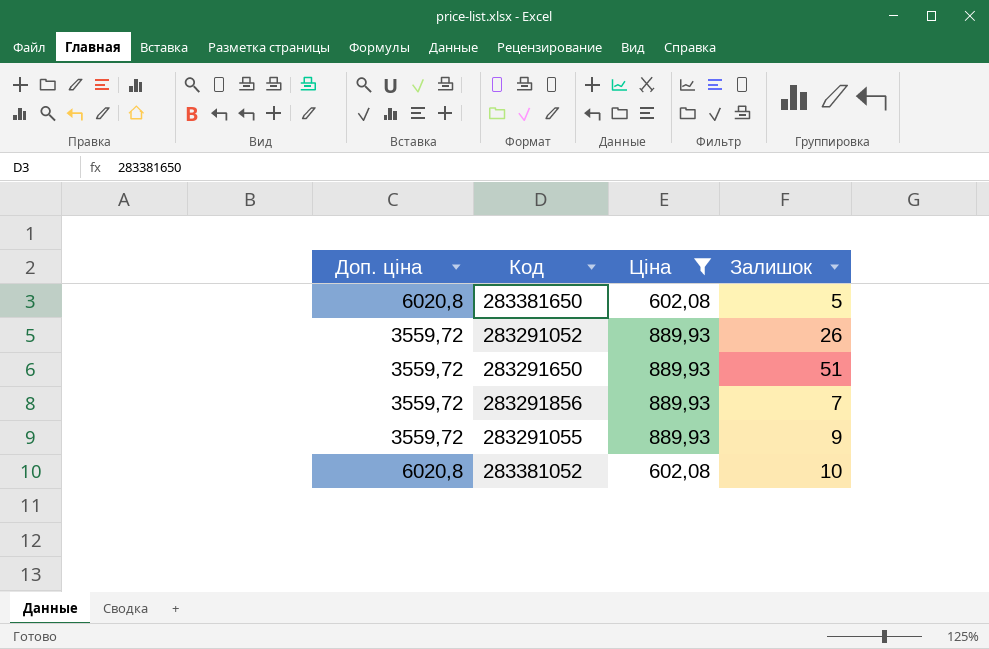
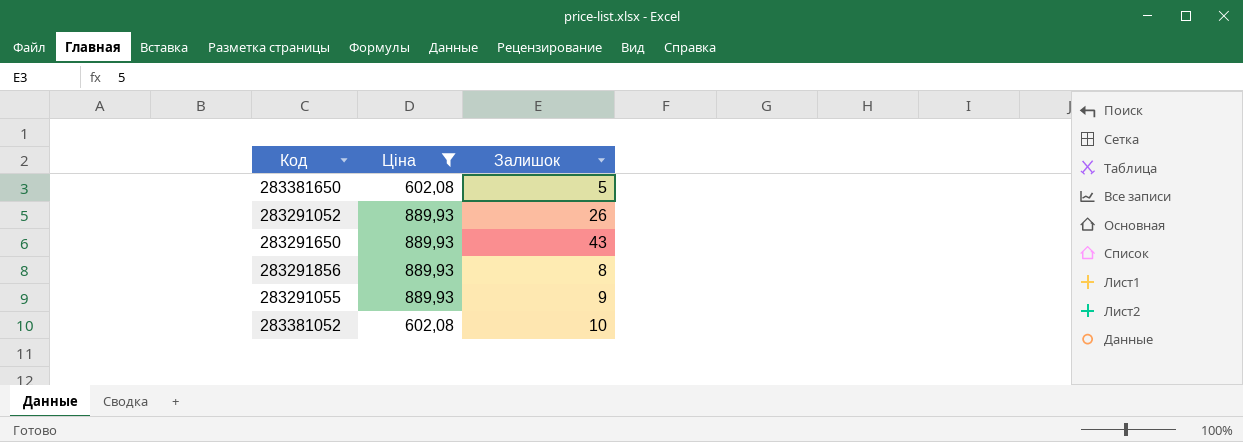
column Доп. ціна | position: 1 -> none
283291650 | Залишок: 51 -> 43
283291856 | Залишок: 7 -> 8

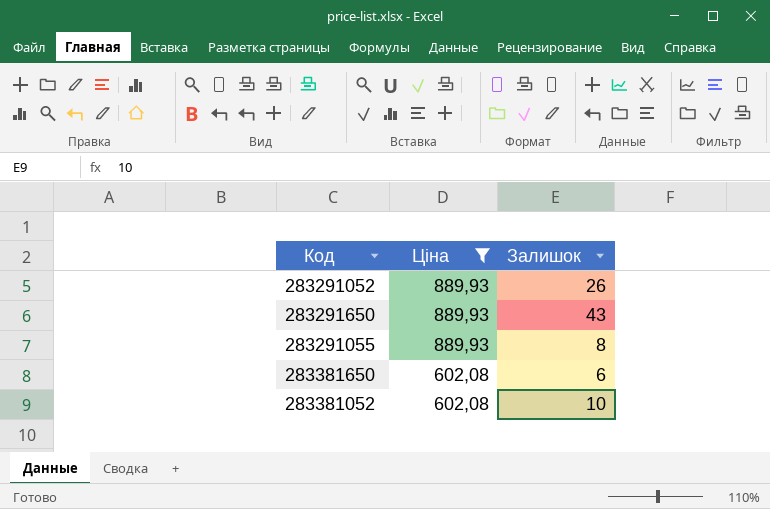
row order: none -> Ціна descending
row 283291856: 889,93 | 8 -> none
283291055 | Залишок: 9 -> 8
283381650 | Залишок: 5 -> 6

